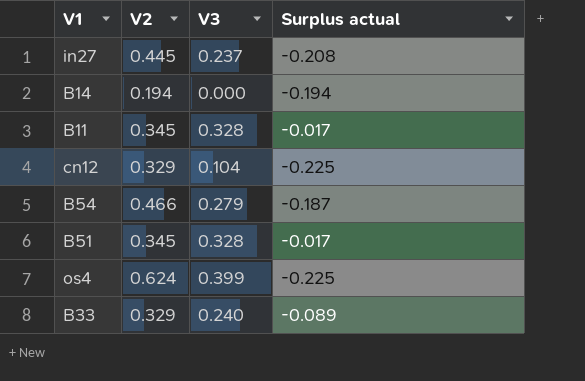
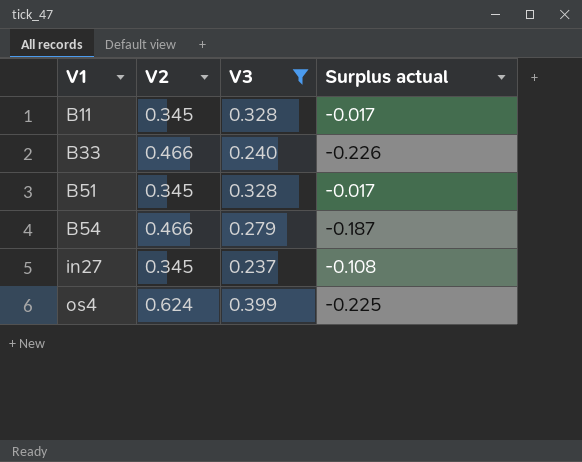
filter: none -> V3 >= 0.237
row order: none -> V1 ascending
B33 | V2: 0.329 -> 0.466
B33 | Surplus actual: -0.089 -> -0.226
in27 | V2: 0.445 -> 0.345
in27 | Surplus actual: -0.208 -> -0.108

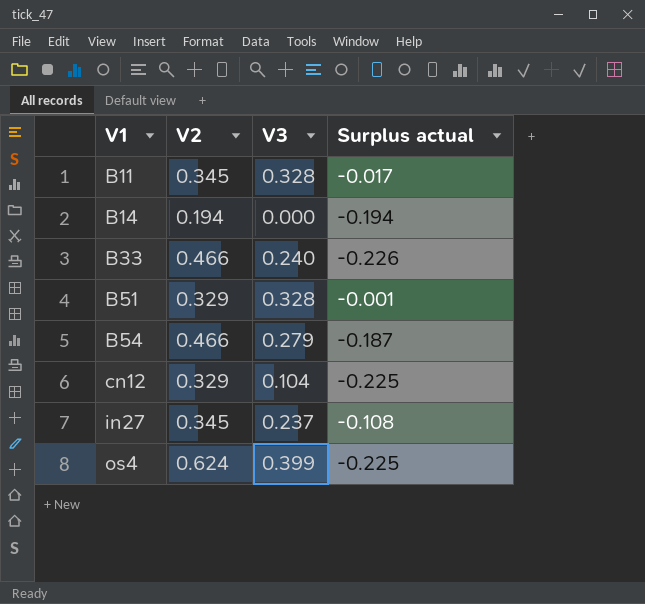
filter: V3 >= 0.237 -> none
B51 | V2: 0.345 -> 0.329
B51 | Surplus actual: -0.017 -> -0.001

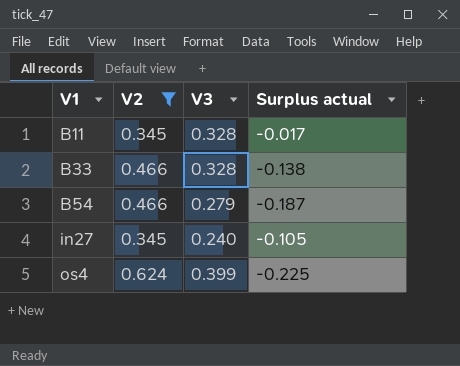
filter: none -> V2 >= 0.345
B33 | V3: 0.240 -> 0.328
B33 | Surplus actual: -0.226 -> -0.138
in27 | V3: 0.237 -> 0.240
in27 | Surplus actual: -0.108 -> -0.105

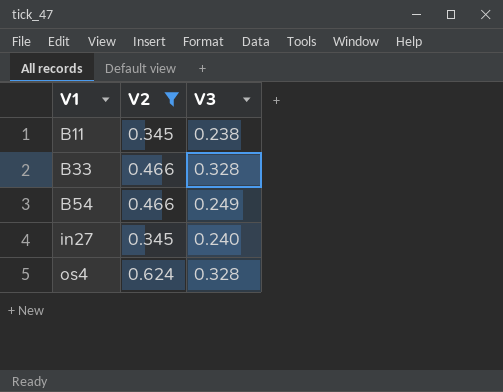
column Surplus actual | formula: [V3] - [V2] -> none
B11 | V3: 0.328 -> 0.238
B54 | V3: 0.279 -> 0.249
os4 | V3: 0.399 -> 0.328

